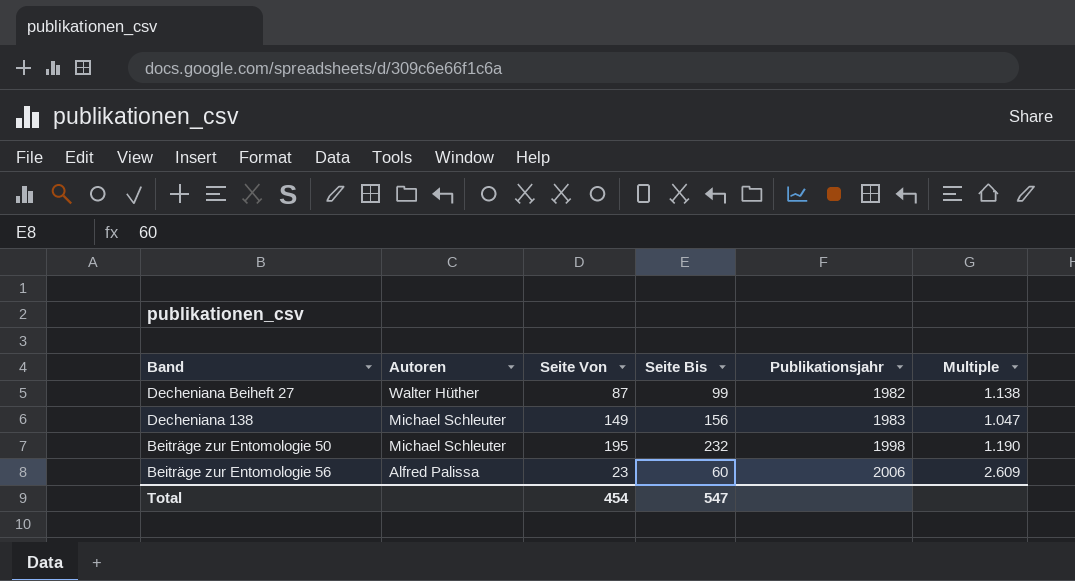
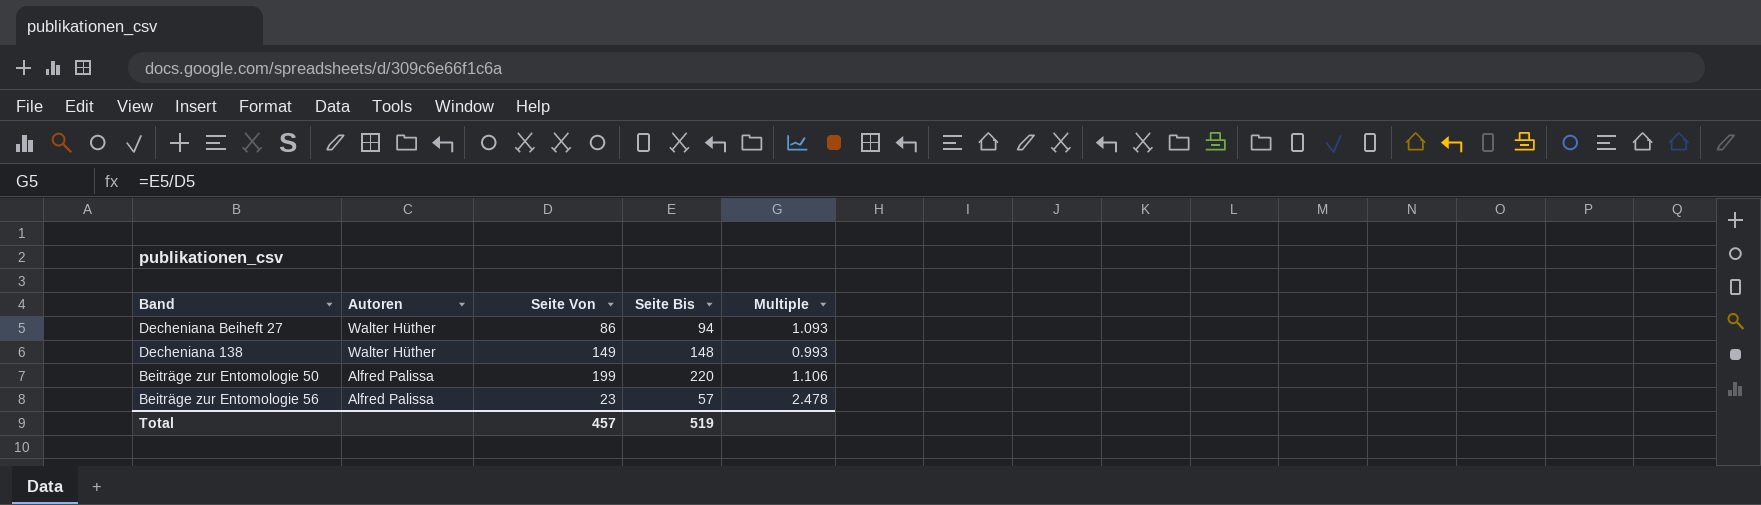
column Publikationsjahr | position: 5 -> none
Decheniana Beiheft 27 | Seite Von: 87 -> 86
Decheniana Beiheft 27 | Seite Bis: 99 -> 94
Decheniana Beiheft 27 | Multiple: 1.138 -> 1.093
Decheniana 138 | Autoren: Michael Schleuter -> Walter Hüther
Decheniana 138 | Seite Bis: 156 -> 148
Decheniana 138 | Multiple: 1.047 -> 0.993
Beiträge zur Entomologie 50 | Autoren: Michael Schleuter -> Alfred Palissa
Beiträge zur Entomologie 50 | Seite Von: 195 -> 199
Beiträge zur Entomologie 50 | Seite Bis: 232 -> 220
Beiträge zur Entomologie 50 | Multiple: 1.190 -> 1.106
Beiträge zur Entomologie 56 | Seite Bis: 60 -> 57
Beiträge zur Entomologie 56 | Multiple: 2.609 -> 2.478
Total | Seite Von: 454 -> 457
Total | Seite Bis: 547 -> 519

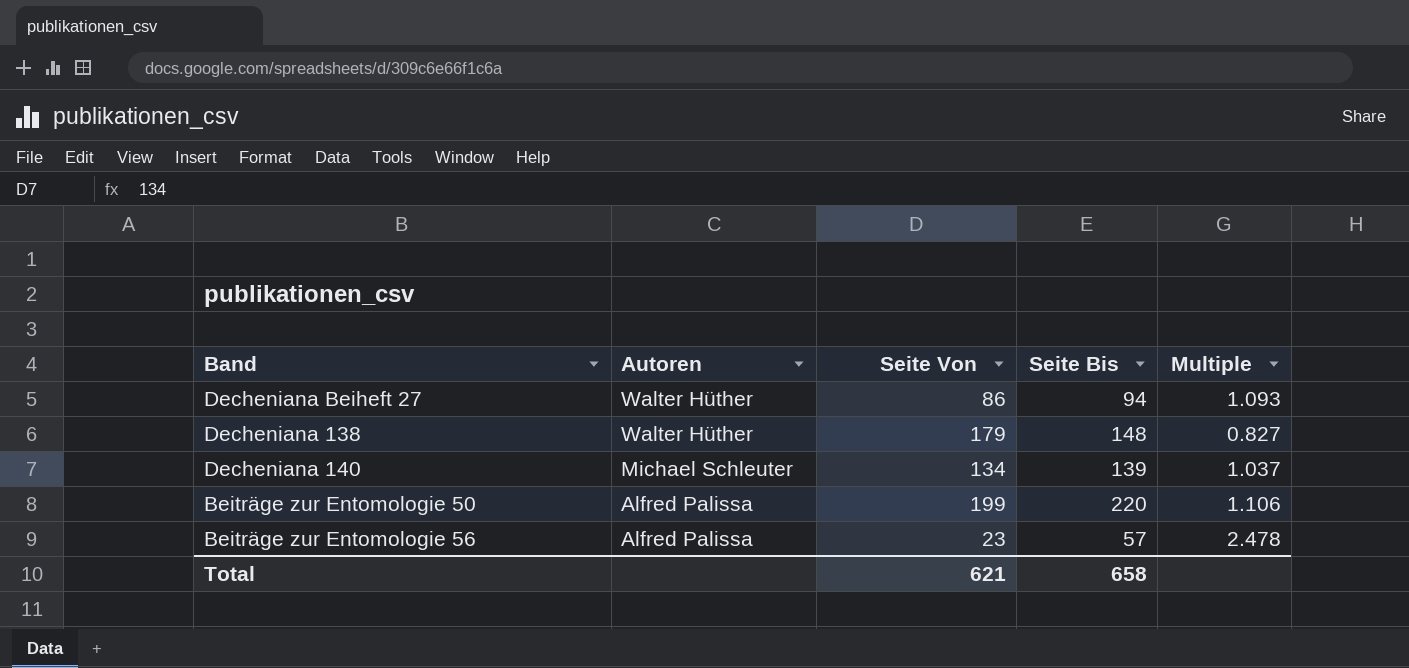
Decheniana 138 | Seite Von: 149 -> 179
Decheniana 138 | Multiple: 0.993 -> 0.827
row Decheniana 140: none -> Michael Schleuter | 134 | 139 | 1.037
Total | Seite Von: 457 -> 621
Total | Seite Bis: 519 -> 658

